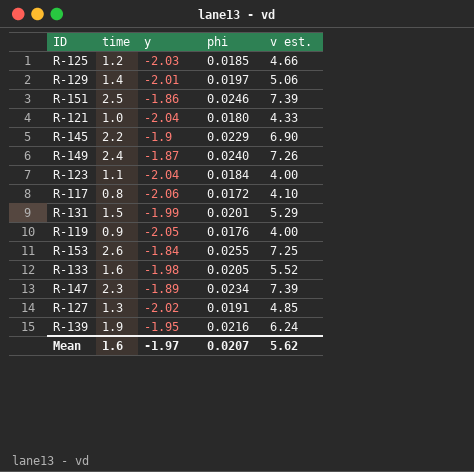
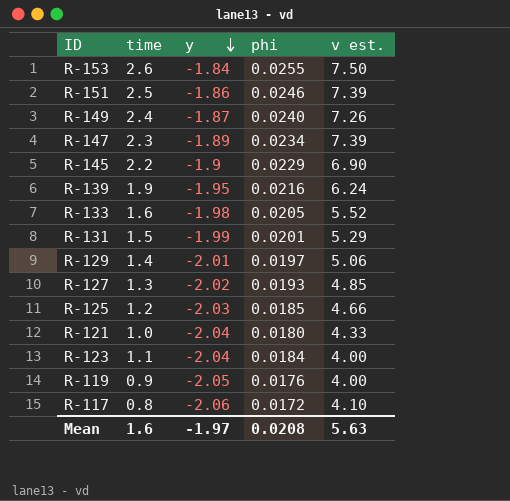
row order: none -> y descending
R-153 | v est.: 7.25 -> 7.50
R-127 | phi: 0.0191 -> 0.0193
Mean | phi: 0.0207 -> 0.0208
Mean | v est.: 5.62 -> 5.63

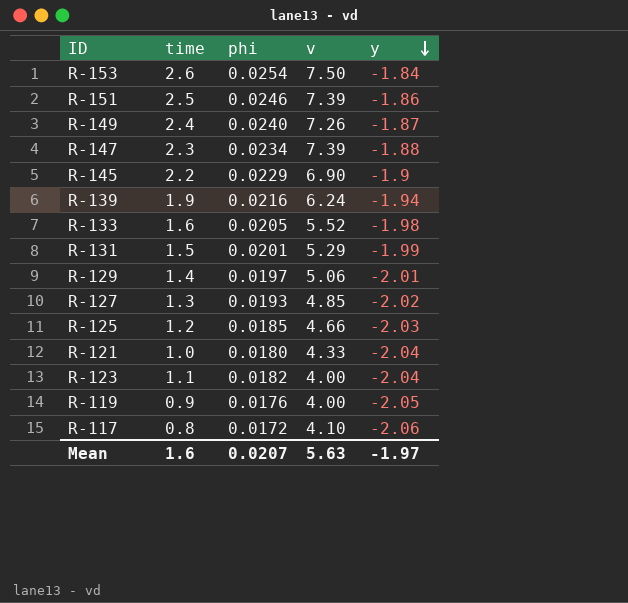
column name: v est. -> v
column y | position: 3 -> 5
R-153 | phi: 0.0255 -> 0.0254
R-147 | y: -1.89 -> -1.88
R-139 | y: -1.95 -> -1.94
R-123 | phi: 0.0184 -> 0.0182
Mean | phi: 0.0208 -> 0.0207

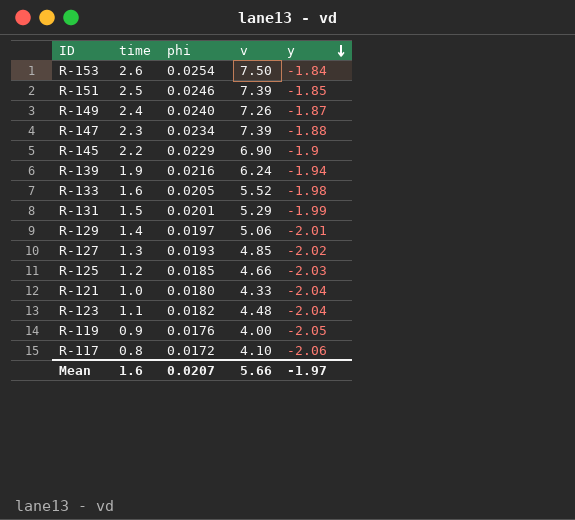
R-151 | y: -1.86 -> -1.85
R-123 | v: 4.00 -> 4.48
Mean | v: 5.63 -> 5.66

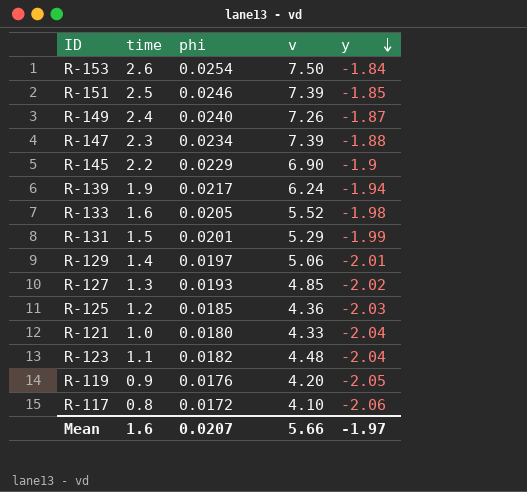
R-139 | phi: 0.0216 -> 0.0217
R-125 | v: 4.66 -> 4.36
R-119 | v: 4.00 -> 4.20

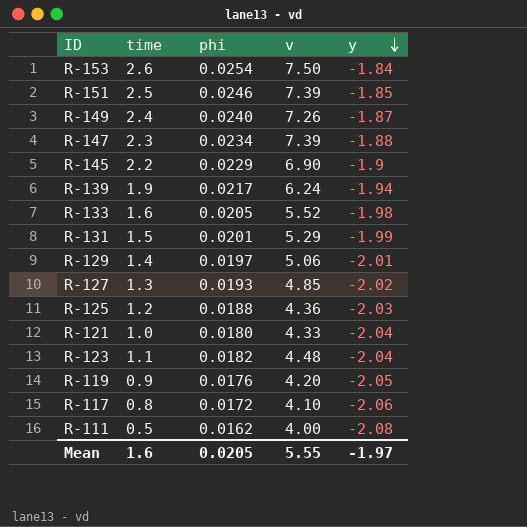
R-125 | phi: 0.0185 -> 0.0188
row R-111: none -> 0.5 | 0.0162 | 4.00 | -2.08
Mean | phi: 0.0207 -> 0.0205
Mean | v: 5.66 -> 5.55

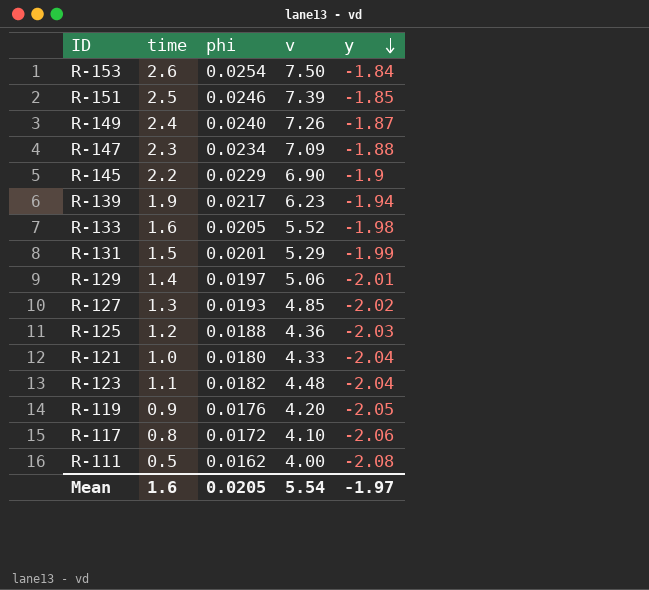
R-147 | v: 7.39 -> 7.09
R-139 | v: 6.24 -> 6.23
Mean | v: 5.55 -> 5.54

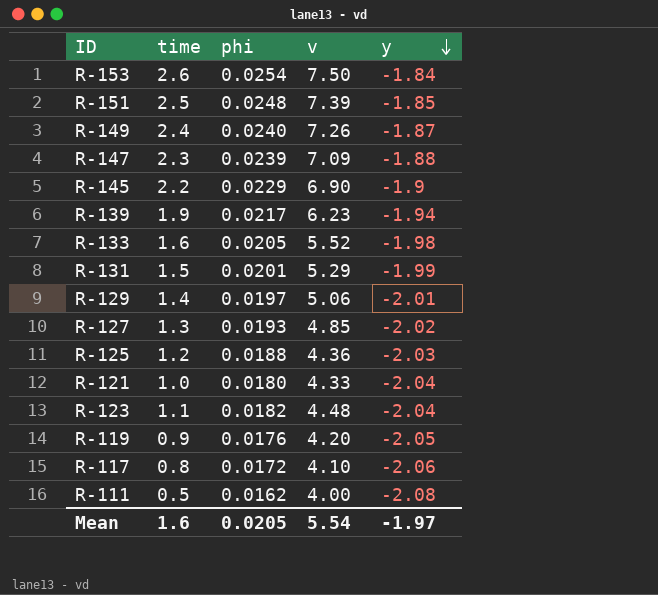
R-151 | phi: 0.0246 -> 0.0248
R-147 | phi: 0.0234 -> 0.0239

